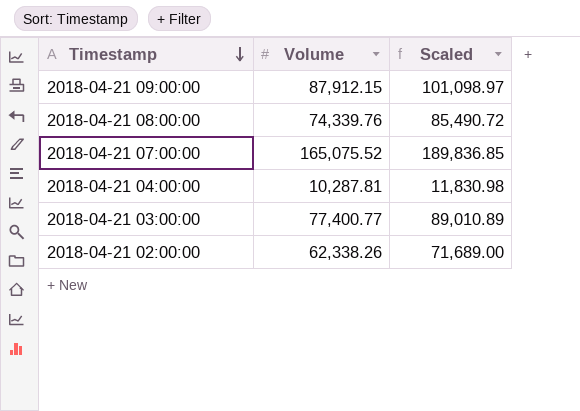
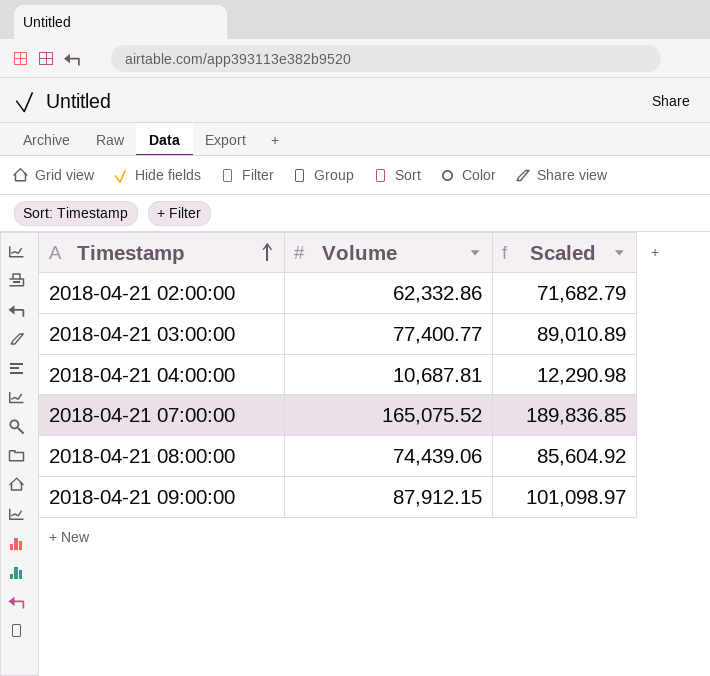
row order: Timestamp descending -> Timestamp ascending
2018-04-21 02:00:00 | Volume: 62,338.26 -> 62,332.86
2018-04-21 02:00:00 | Scaled: 71,689.00 -> 71,682.79
2018-04-21 04:00:00 | Volume: 10,287.81 -> 10,687.81
2018-04-21 04:00:00 | Scaled: 11,830.98 -> 12,290.98
2018-04-21 08:00:00 | Volume: 74,339.76 -> 74,439.06
2018-04-21 08:00:00 | Scaled: 85,490.72 -> 85,604.92

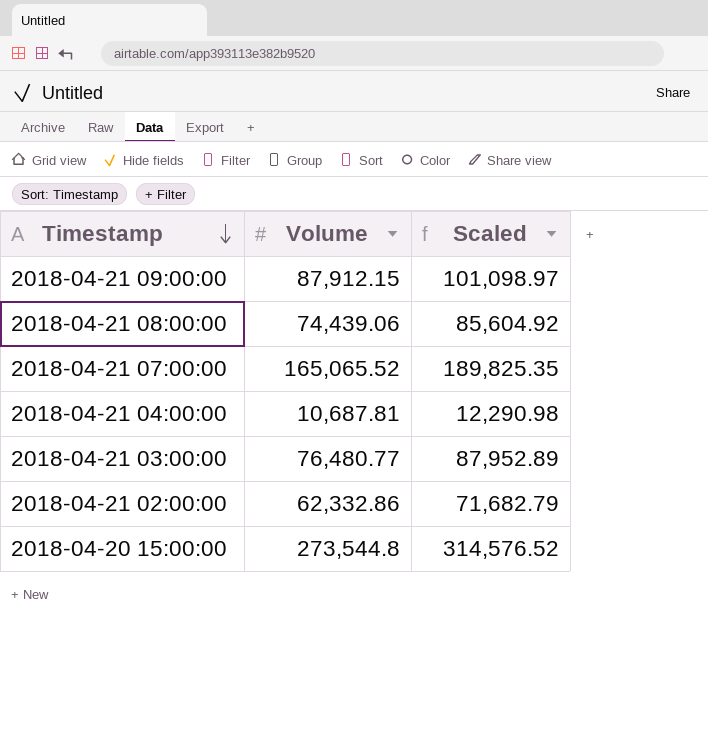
row order: Timestamp ascending -> Timestamp descending
2018-04-21 07:00:00 | Volume: 165,075.52 -> 165,065.52
2018-04-21 07:00:00 | Scaled: 189,836.85 -> 189,825.35
2018-04-21 03:00:00 | Volume: 77,400.77 -> 76,480.77
2018-04-21 03:00:00 | Scaled: 89,010.89 -> 87,952.89
row 2018-04-20 15:00:00: none -> 273,544.8 | 314,576.52

